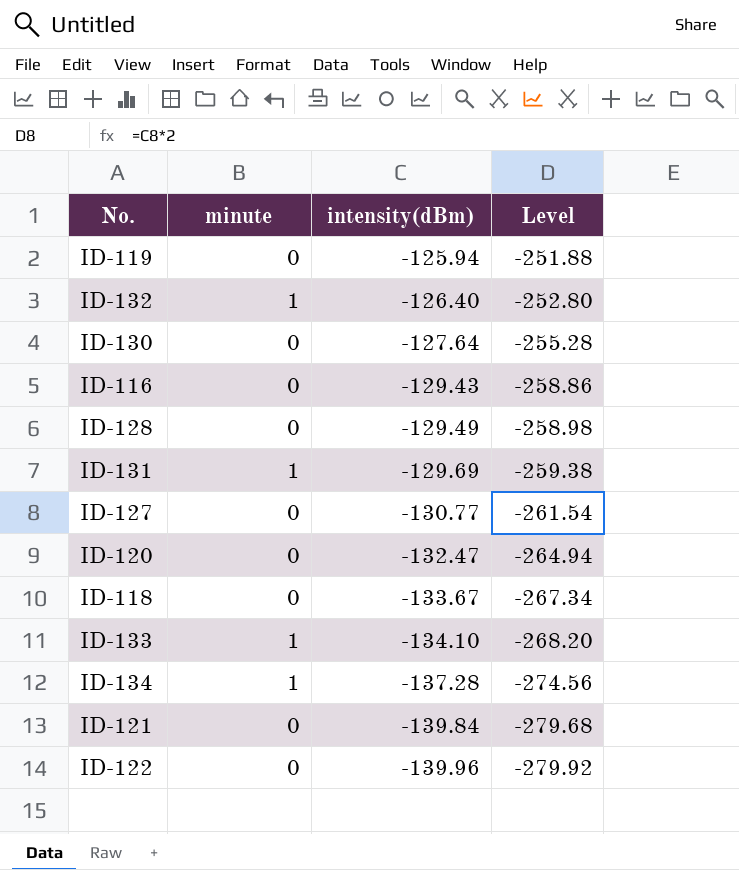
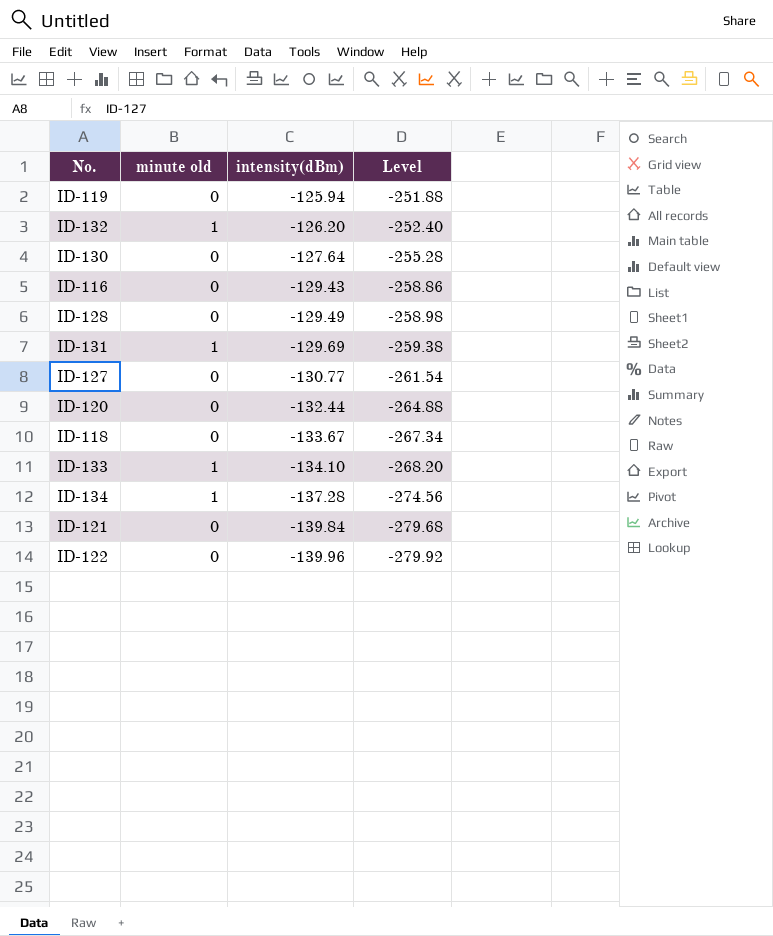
column name: minute -> minute old
ID-132 | intensity(dBm): -126.40 -> -126.20
ID-132 | Level: -252.80 -> -252.40
ID-120 | intensity(dBm): -132.47 -> -132.44
ID-120 | Level: -264.94 -> -264.88

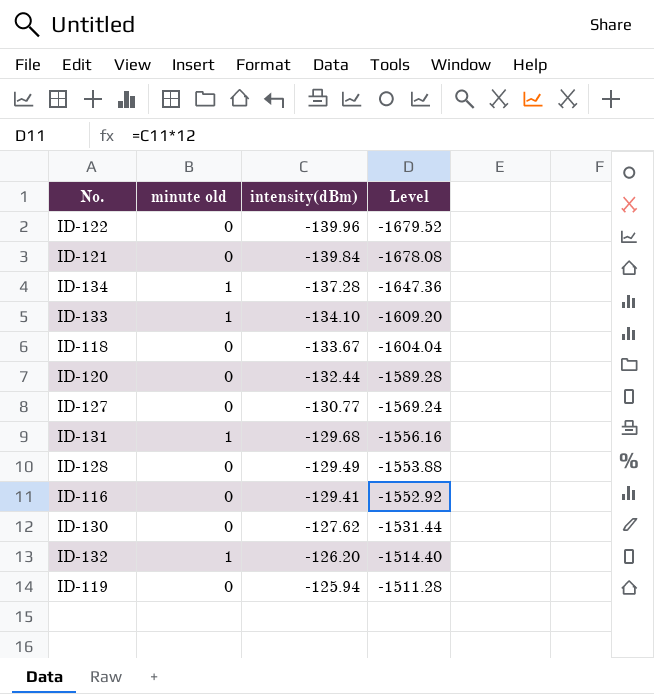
row order: intensity(dBm) descending -> intensity(dBm) ascending
column Level | formula: [intensity(dBm)] * 2 -> [intensity(dBm)] * 12
ID-131 | intensity(dBm): -129.69 -> -129.68
ID-116 | intensity(dBm): -129.43 -> -129.41
ID-130 | intensity(dBm): -127.64 -> -127.62

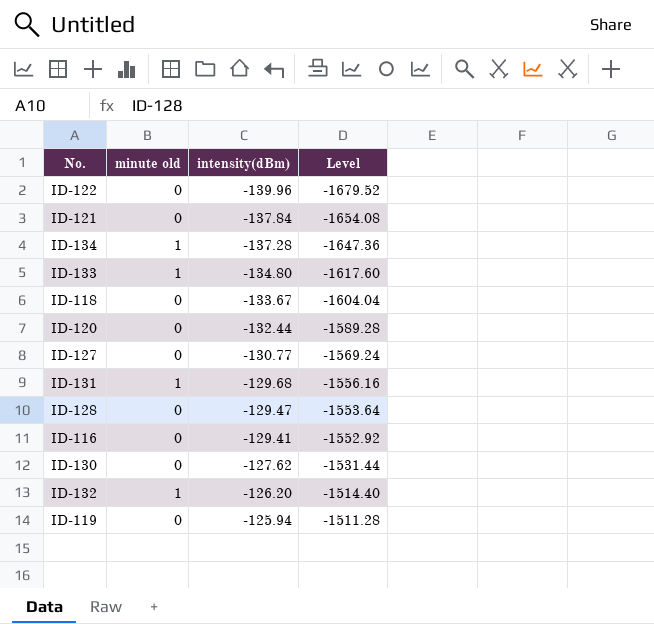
ID-121 | intensity(dBm): -139.84 -> -137.84
ID-121 | Level: -1678.08 -> -1654.08
ID-133 | intensity(dBm): -134.10 -> -134.80
ID-133 | Level: -1609.20 -> -1617.60
ID-128 | intensity(dBm): -129.49 -> -129.47
ID-128 | Level: -1553.88 -> -1553.64

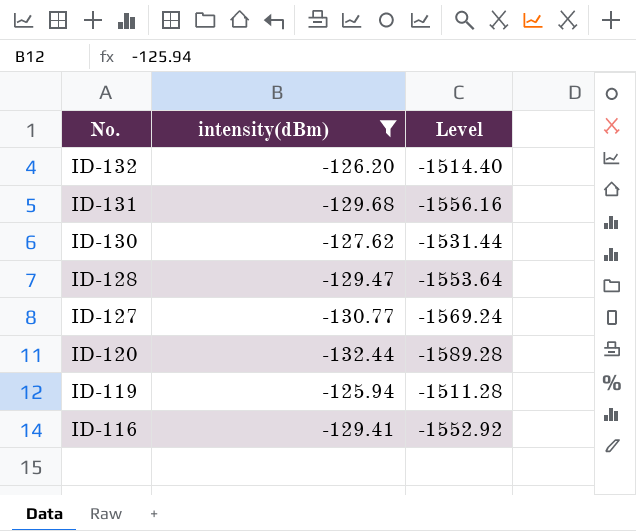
filter: none -> intensity(dBm) >= -132.44
row order: intensity(dBm) ascending -> No. descending
column minute old | position: 2 -> none

